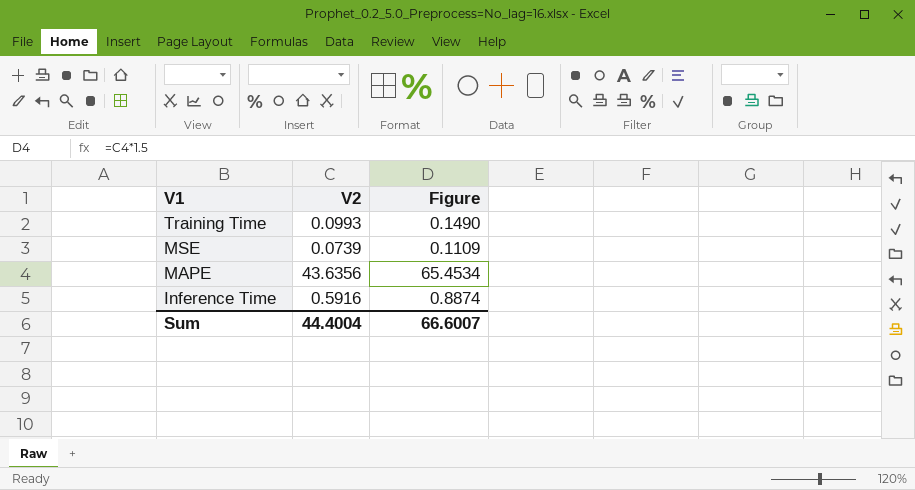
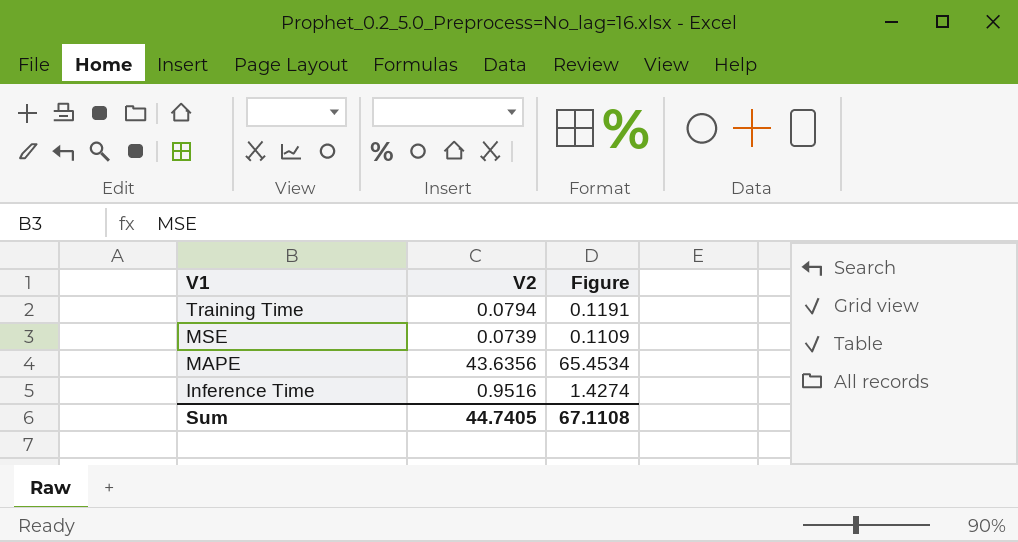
Training Time | V2: 0.0993 -> 0.0794
Training Time | Figure: 0.1490 -> 0.1191
Inference Time | V2: 0.5916 -> 0.9516
Inference Time | Figure: 0.8874 -> 1.4274
Sum | V2: 44.4004 -> 44.7405
Sum | Figure: 66.6007 -> 67.1108

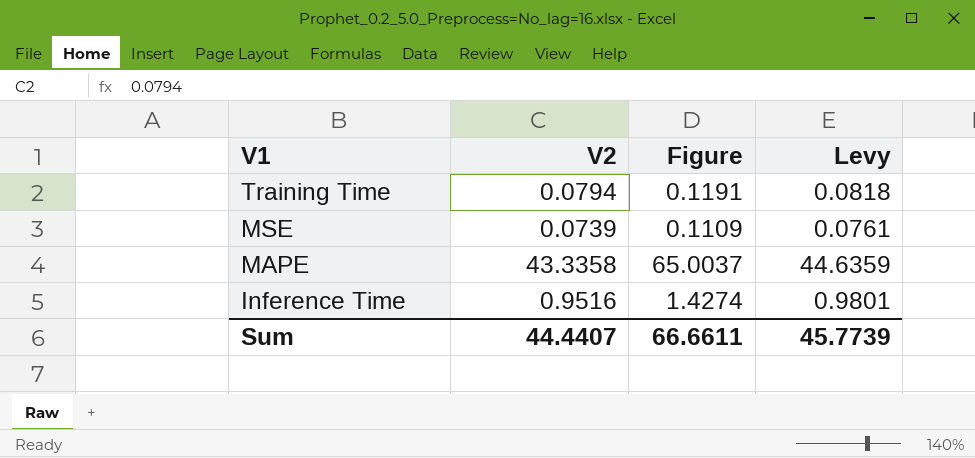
column Levy | formula: none -> [V2] * 1.03
MAPE | V2: 43.6356 -> 43.3358
MAPE | Figure: 65.4534 -> 65.0037
Sum | V2: 44.7405 -> 44.4407
Sum | Figure: 67.1108 -> 66.6611

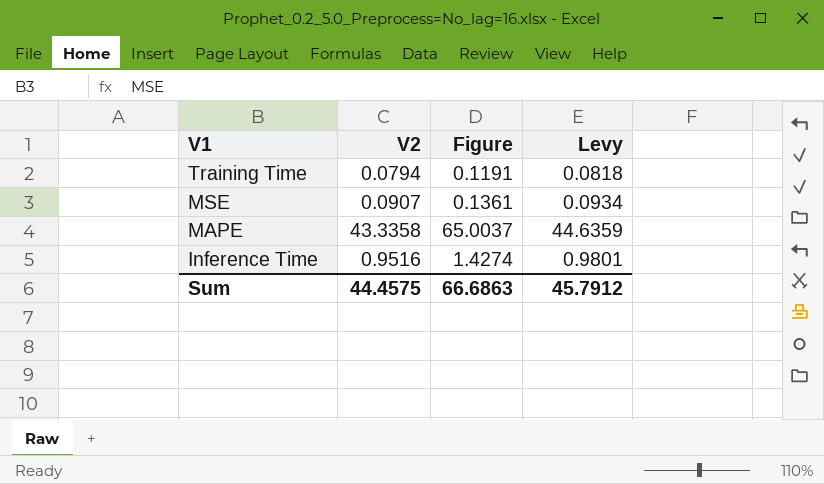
MSE | V2: 0.0739 -> 0.0907
MSE | Figure: 0.1109 -> 0.1361
MSE | Levy: 0.0761 -> 0.0934
Sum | V2: 44.4407 -> 44.4575
Sum | Figure: 66.6611 -> 66.6863
Sum | Levy: 45.7739 -> 45.7912

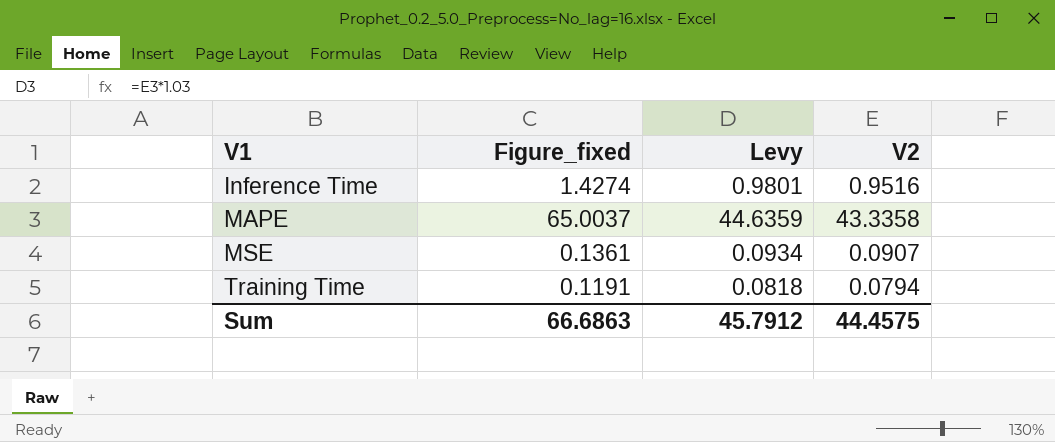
row order: V1 descending -> V1 ascending
column name: Figure -> Figure_fixed
column V2 | position: 2 -> 4

